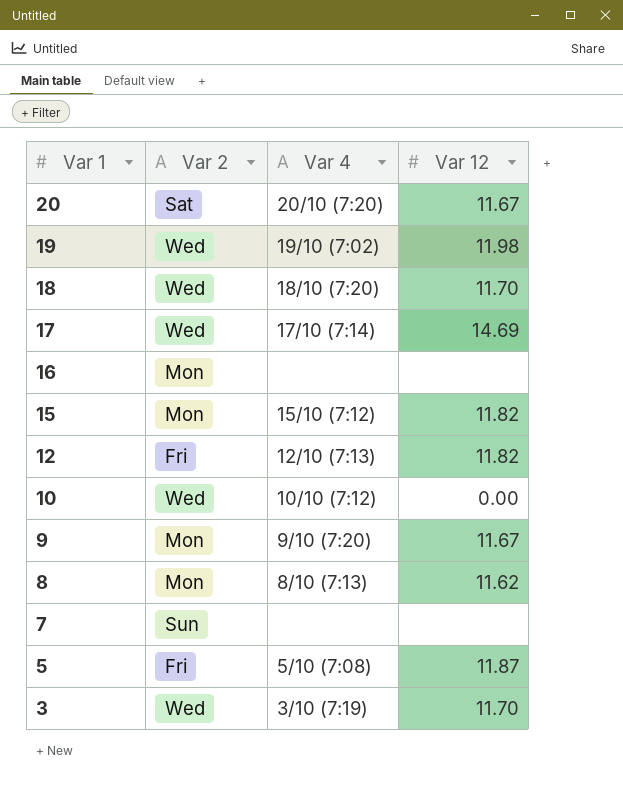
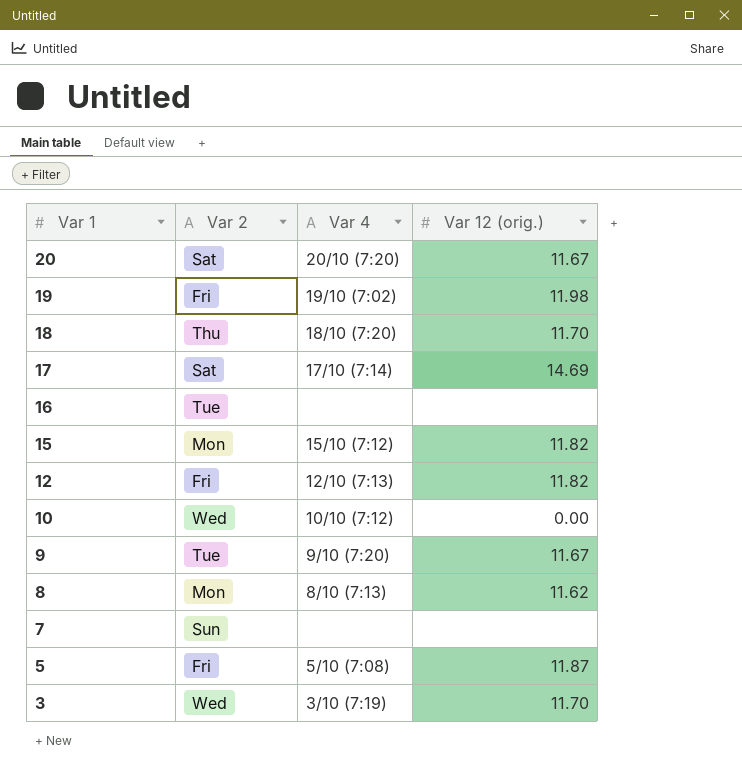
column name: Var 12 -> Var 12 (orig.)
19 | Var 2: Wed -> Fri
18 | Var 2: Wed -> Thu
17 | Var 2: Wed -> Sat
16 | Var 2: Mon -> Tue
9 | Var 2: Mon -> Tue

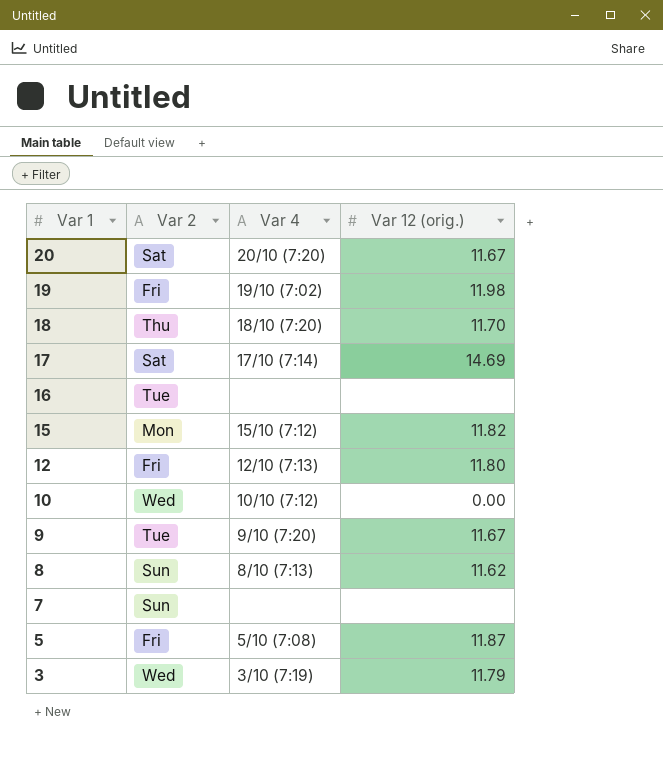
12 | Var 12 (orig.): 11.82 -> 11.80
8 | Var 2: Mon -> Sun
3 | Var 12 (orig.): 11.70 -> 11.79

